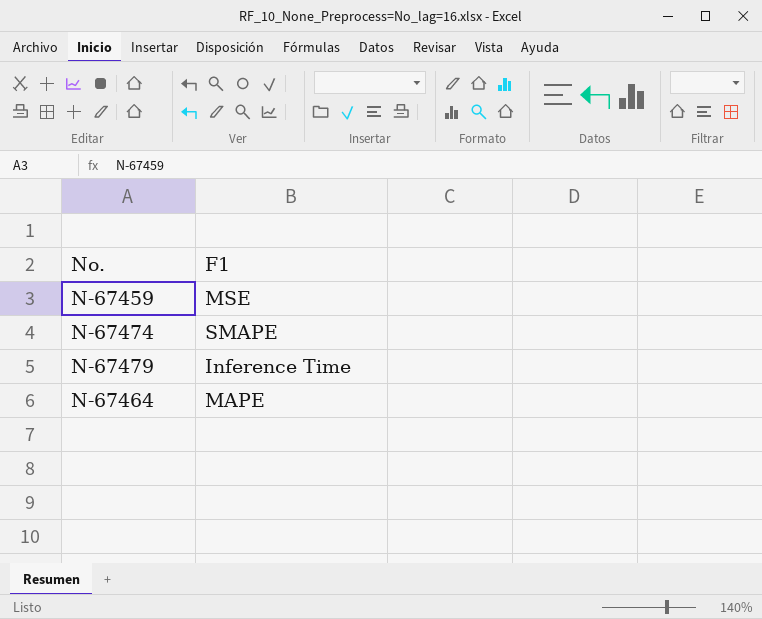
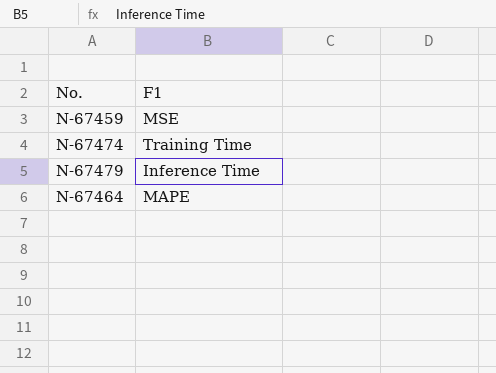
N-67474 | F1: SMAPE -> Training Time

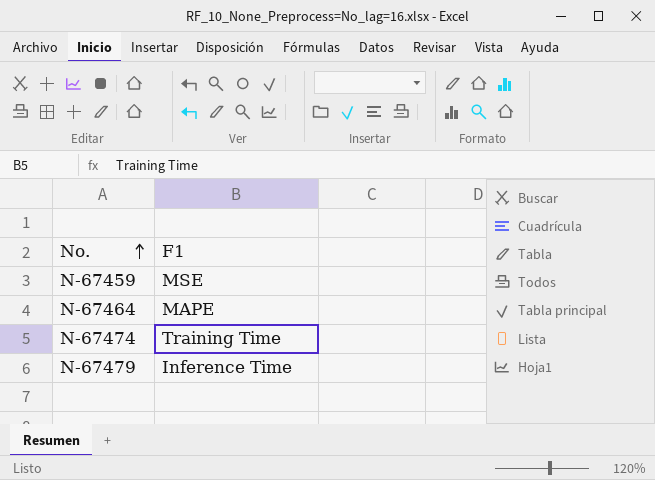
row order: none -> No. ascending

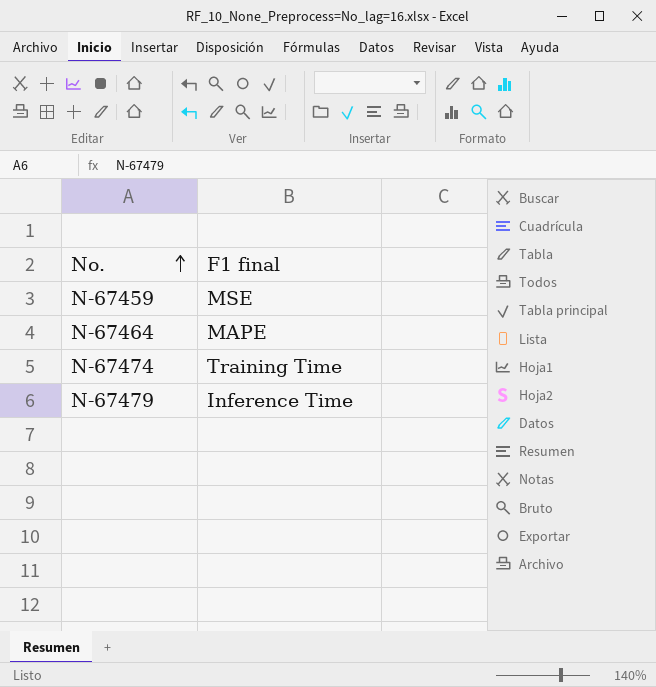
column name: F1 -> F1 final

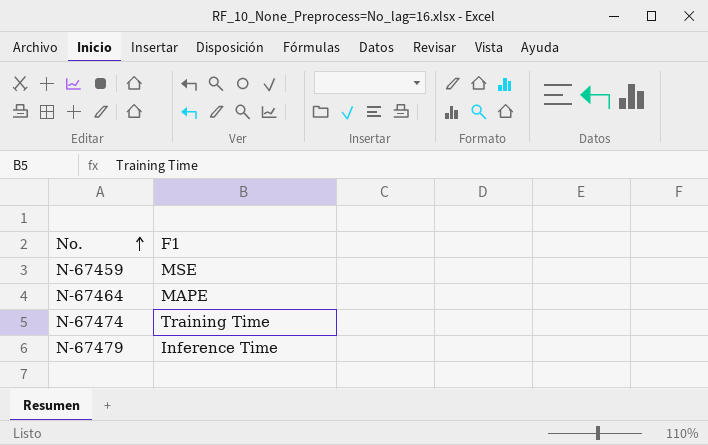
column name: F1 final -> F1

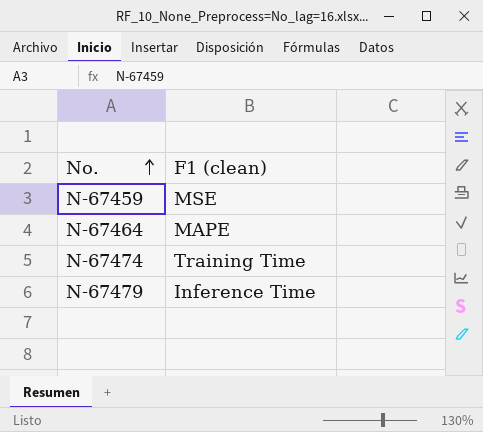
column name: F1 -> F1 (clean)

